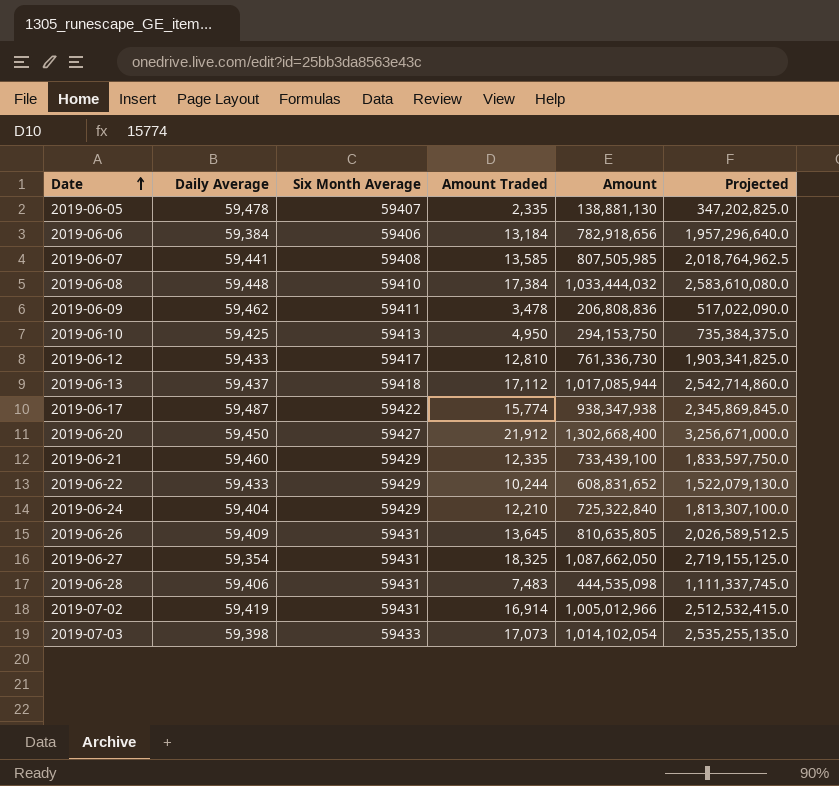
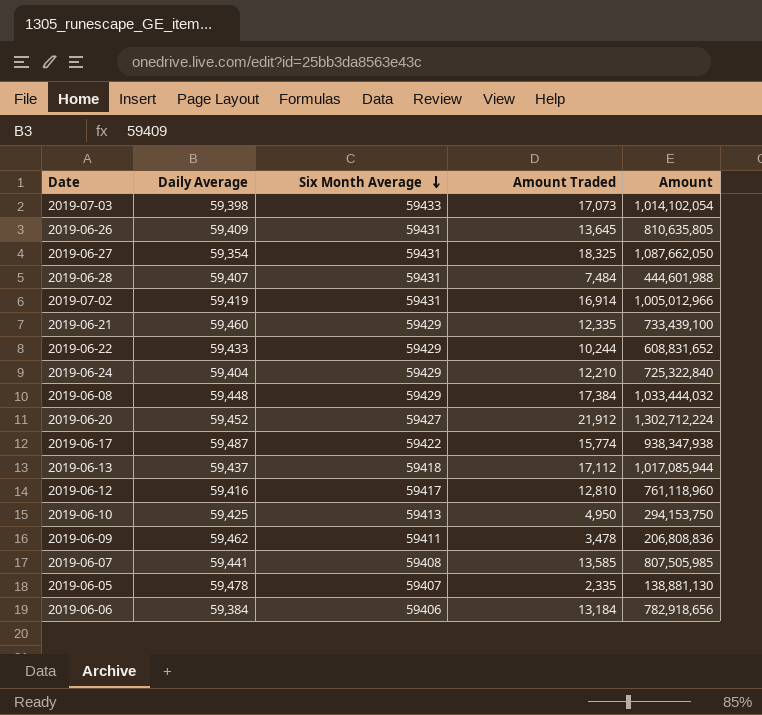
row order: Date ascending -> Six Month Average descending
column Projected | formula: [Amount] * 2.5 -> none
2019-06-28 | Daily Average: 59,406 -> 59,407
2019-06-28 | Amount Traded: 7,483 -> 7,484
2019-06-28 | Amount: 444,535,098 -> 444,601,988
2019-06-08 | Six Month Average: 59410 -> 59429
2019-06-20 | Daily Average: 59,450 -> 59,452
2019-06-20 | Amount: 1,302,668,400 -> 1,302,712,224
2019-06-12 | Daily Average: 59,433 -> 59,416
2019-06-12 | Amount: 761,336,730 -> 761,118,960

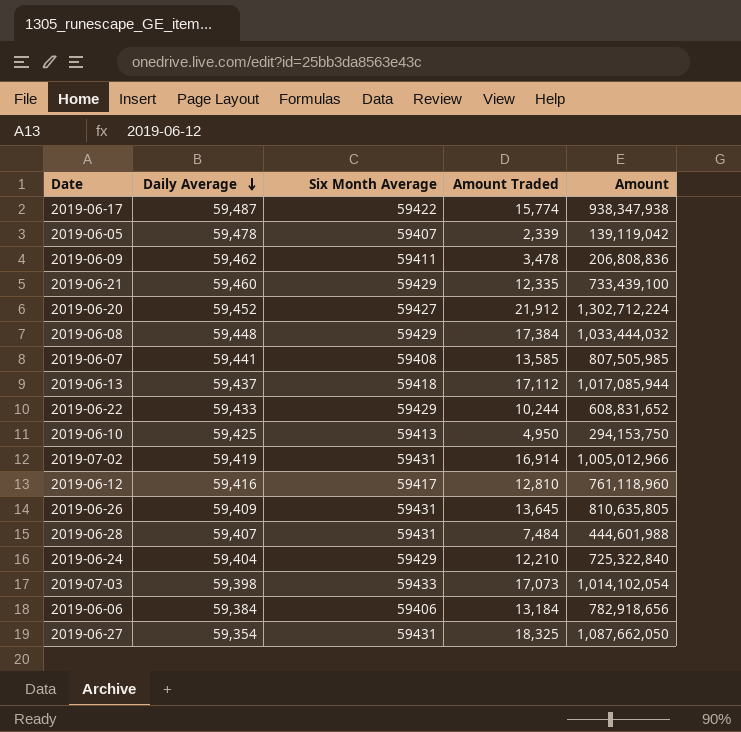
row order: Six Month Average descending -> Daily Average descending
2019-06-05 | Amount Traded: 2,335 -> 2,339
2019-06-05 | Amount: 138,881,130 -> 139,119,042

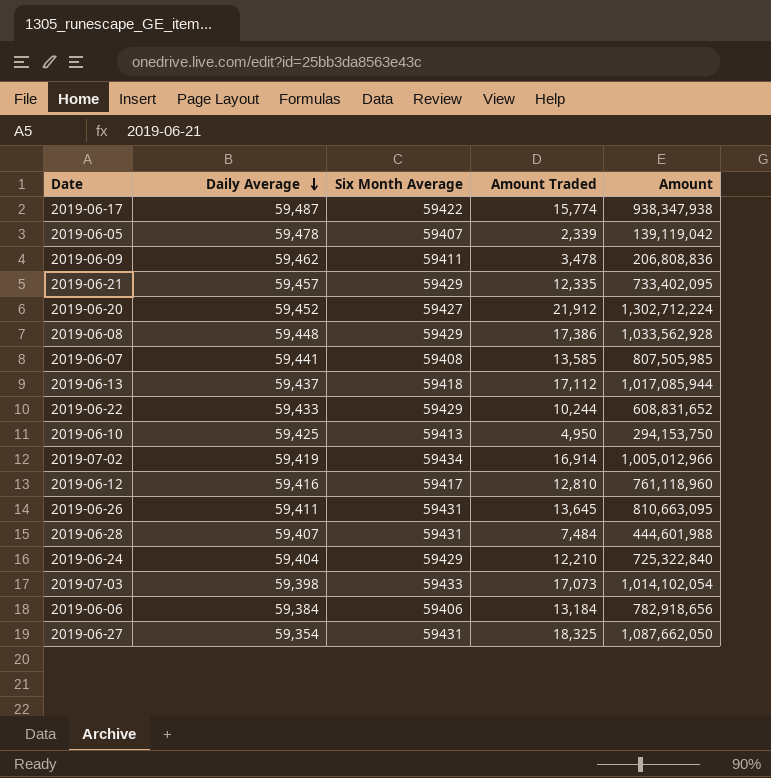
2019-06-21 | Daily Average: 59,460 -> 59,457
2019-06-21 | Amount: 733,439,100 -> 733,402,095
2019-06-08 | Amount Traded: 17,384 -> 17,386
2019-06-08 | Amount: 1,033,444,032 -> 1,033,562,928
2019-07-02 | Six Month Average: 59431 -> 59434
2019-06-26 | Daily Average: 59,409 -> 59,411
2019-06-26 | Amount: 810,635,805 -> 810,663,095

